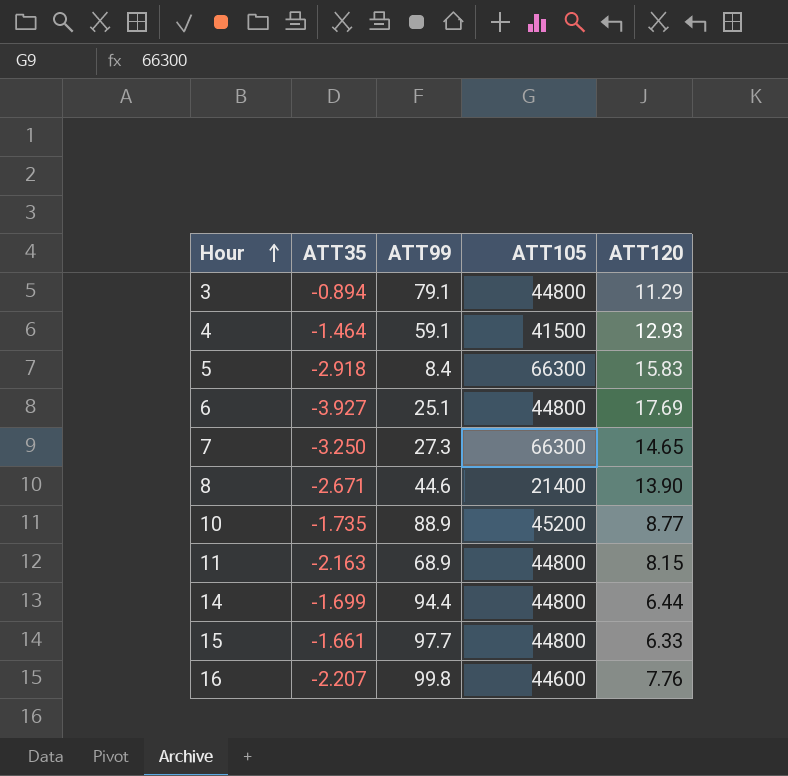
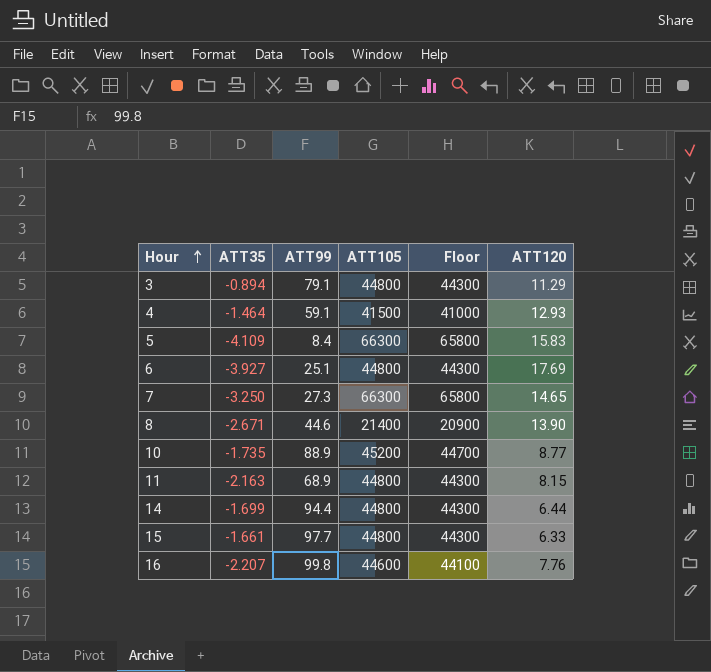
column Floor | formula: none -> [ATT105] - 500
5 | ATT35: -2.918 -> -4.109

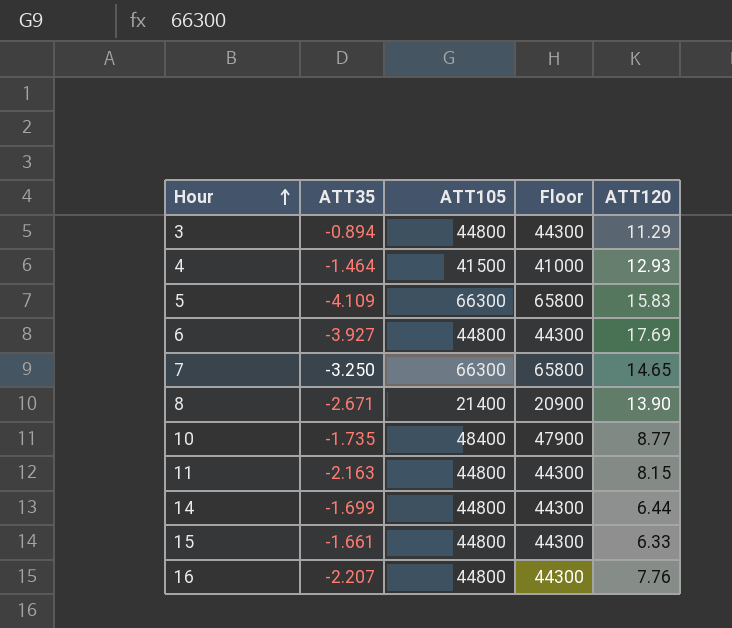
column ATT99 | position: 3 -> none
10 | ATT105: 45200 -> 48400
10 | Floor: 44700 -> 47900
16 | ATT105: 44600 -> 44800
16 | Floor: 44100 -> 44300

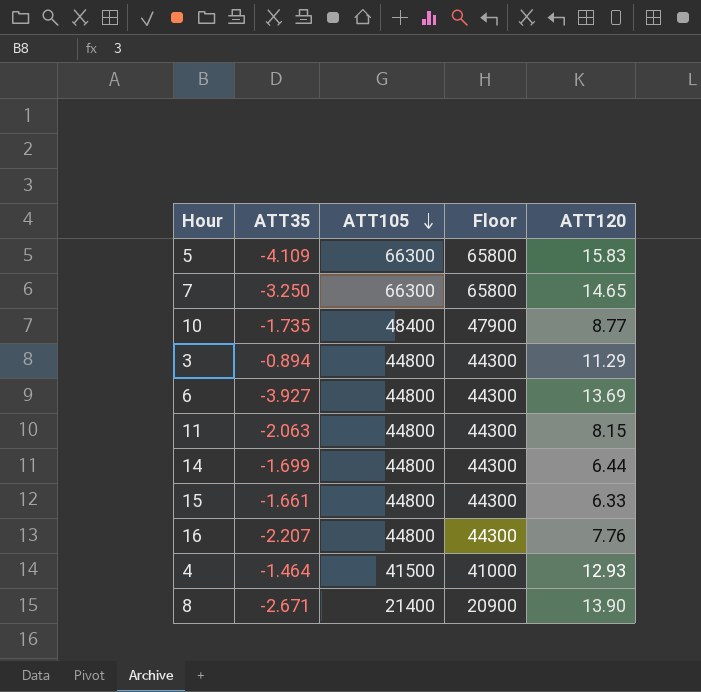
row order: Hour ascending -> ATT105 descending
6 | ATT120: 17.69 -> 13.69
11 | ATT35: -2.163 -> -2.063

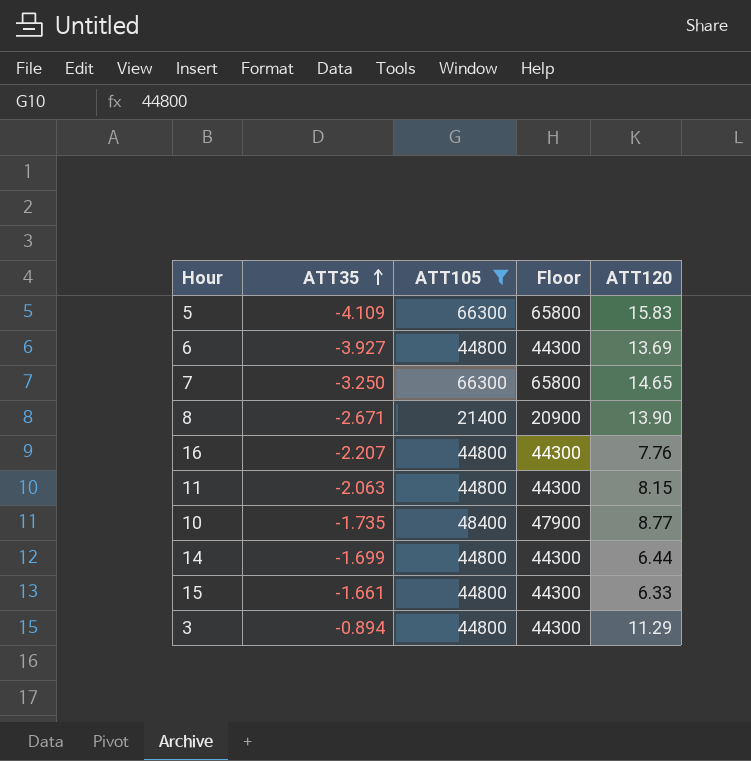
filter: none -> ATT105 != 41500
row order: ATT105 descending -> ATT35 ascending

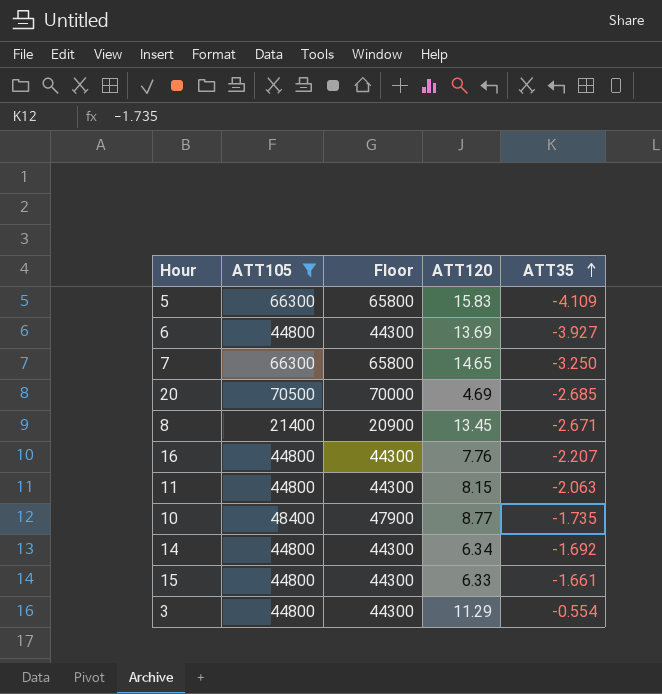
column ATT35 | position: 2 -> 5
row 20: none -> 70500 | 70000 | 4.69 | -2.685
8 | ATT120: 13.90 -> 13.45
14 | ATT120: 6.44 -> 6.34
14 | ATT35: -1.699 -> -1.692
3 | ATT35: -0.894 -> -0.554

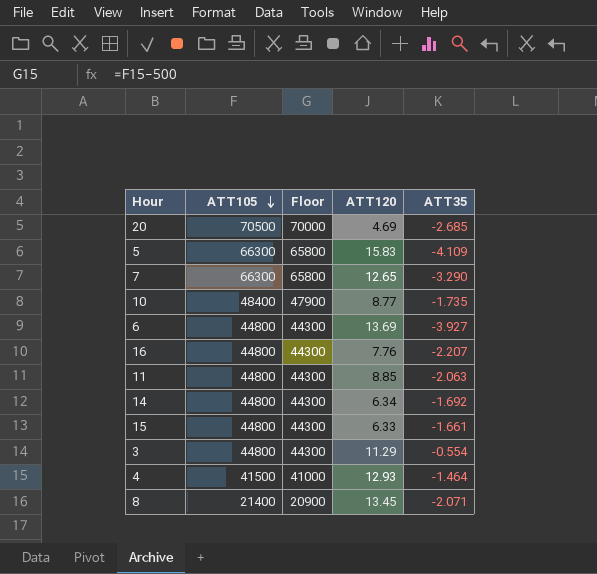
filter: ATT105 != 41500 -> none
row order: ATT35 ascending -> ATT105 descending
7 | ATT120: 14.65 -> 12.65
7 | ATT35: -3.250 -> -3.290
11 | ATT120: 8.15 -> 8.85
8 | ATT35: -2.671 -> -2.071

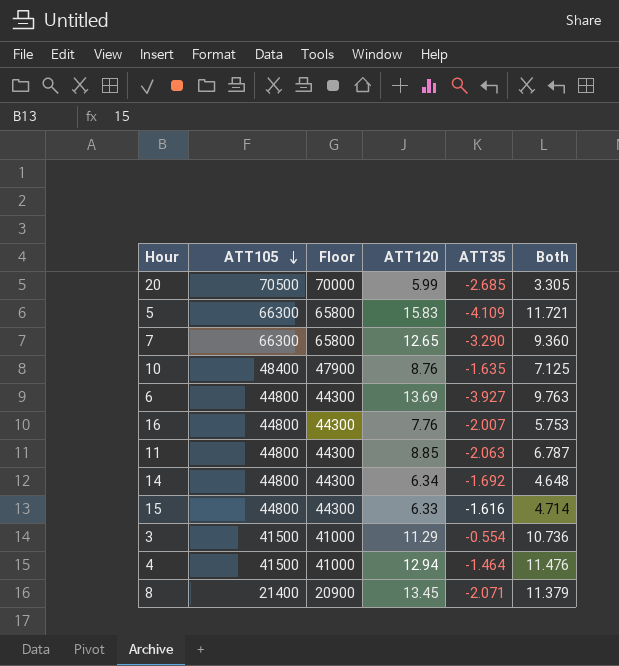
column Both | formula: none -> [ATT120] + [ATT35]
20 | ATT120: 4.69 -> 5.99
10 | ATT120: 8.77 -> 8.76
10 | ATT35: -1.735 -> -1.635
16 | ATT35: -2.207 -> -2.007
15 | ATT35: -1.661 -> -1.616
3 | ATT105: 44800 -> 41500
3 | Floor: 44300 -> 41000
4 | ATT120: 12.93 -> 12.94

